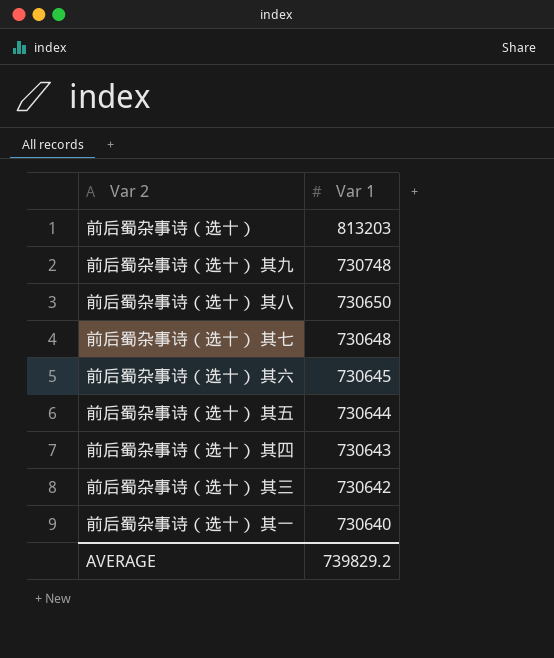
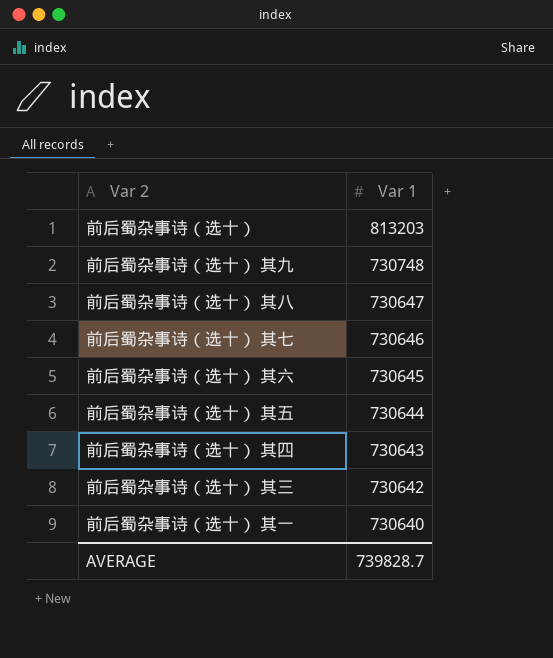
前后蜀杂事诗（选十） 其八 | Var 1: 730650 -> 730647
前后蜀杂事诗（选十） 其七 | Var 1: 730648 -> 730646
AVERAGE | Var 1: 739829.2 -> 739828.7

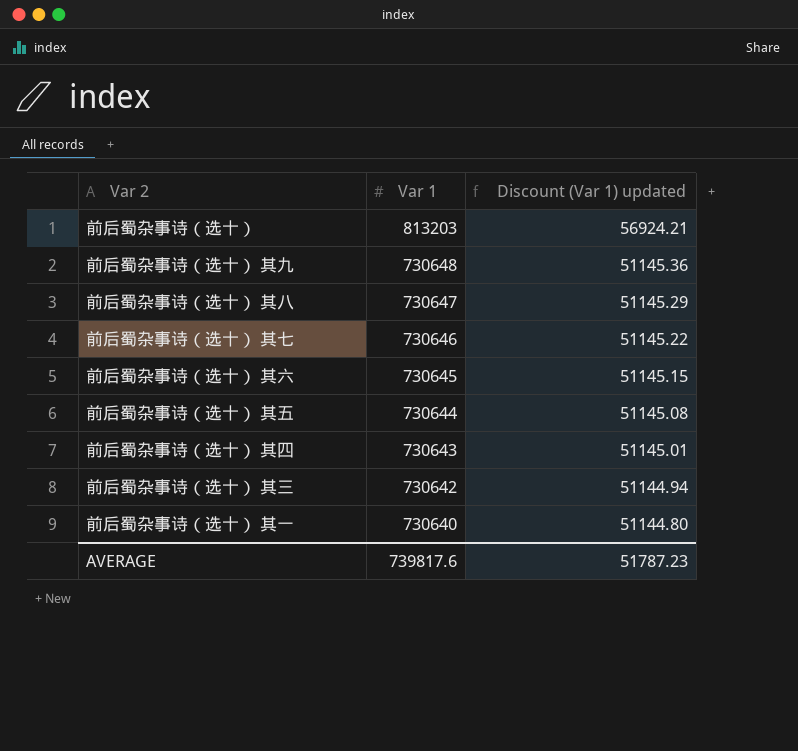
column Discount (Var 1) updated | formula: none -> [Var 1] * 0.07
前后蜀杂事诗（选十） 其九 | Var 1: 730748 -> 730648
AVERAGE | Var 1: 739828.7 -> 739817.6

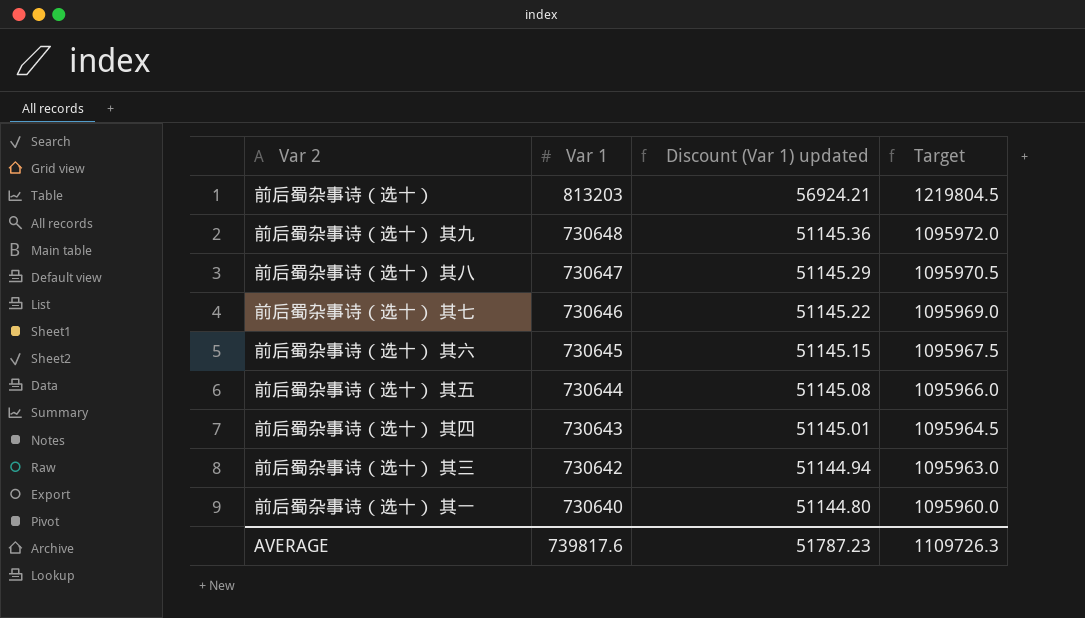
column Target | formula: none -> [Var 1] * 1.5

